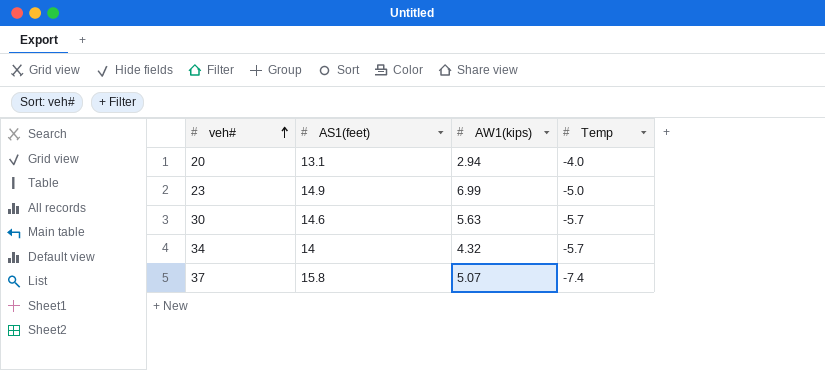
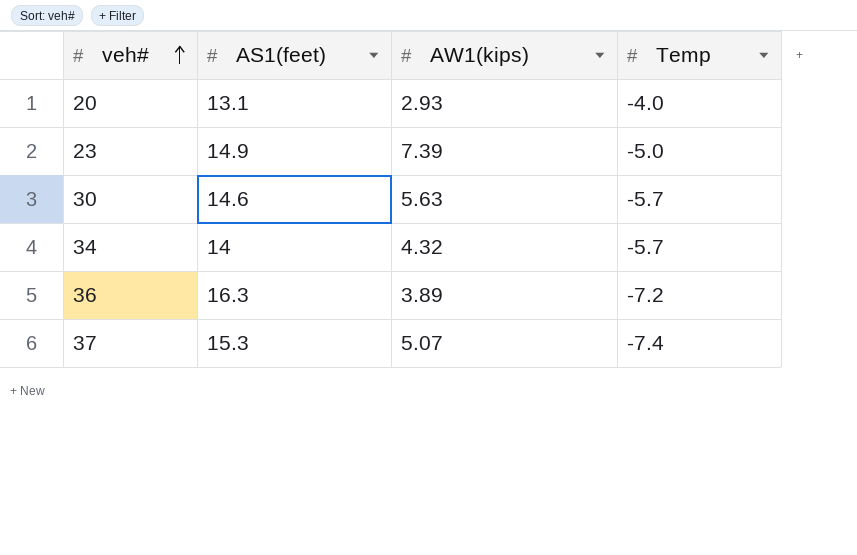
20 | AW1(kips): 2.94 -> 2.93
23 | AW1(kips): 6.99 -> 7.39
row 36: none -> 16.3 | 3.89 | -7.2
37 | AS1(feet): 15.8 -> 15.3

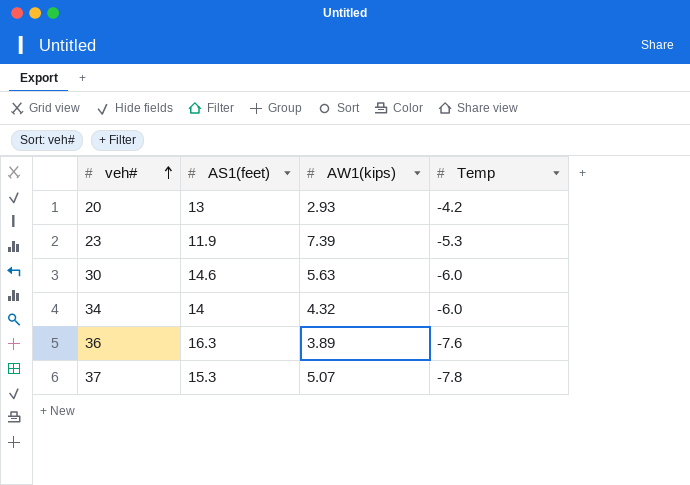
20 | AS1(feet): 13.1 -> 13
20 | Temp: -4.0 -> -4.2
23 | AS1(feet): 14.9 -> 11.9
23 | Temp: -5.0 -> -5.3
30 | Temp: -5.7 -> -6.0
34 | Temp: -5.7 -> -6.0
36 | Temp: -7.2 -> -7.6
37 | Temp: -7.4 -> -7.8

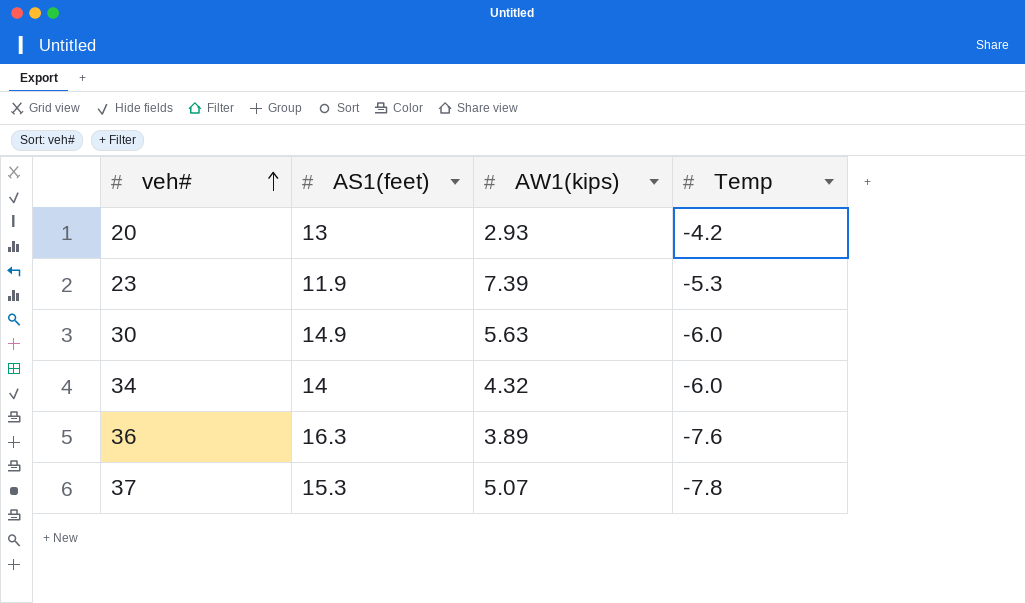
30 | AS1(feet): 14.6 -> 14.9

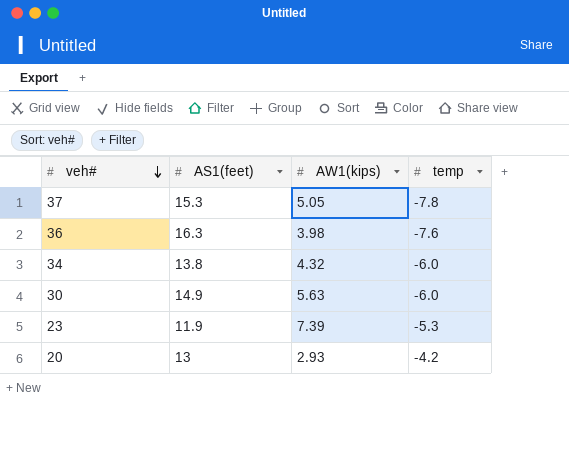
row order: veh# ascending -> veh# descending
column name: Temp -> temp
37 | AW1(kips): 5.07 -> 5.05
36 | AW1(kips): 3.89 -> 3.98
34 | AS1(feet): 14 -> 13.8

